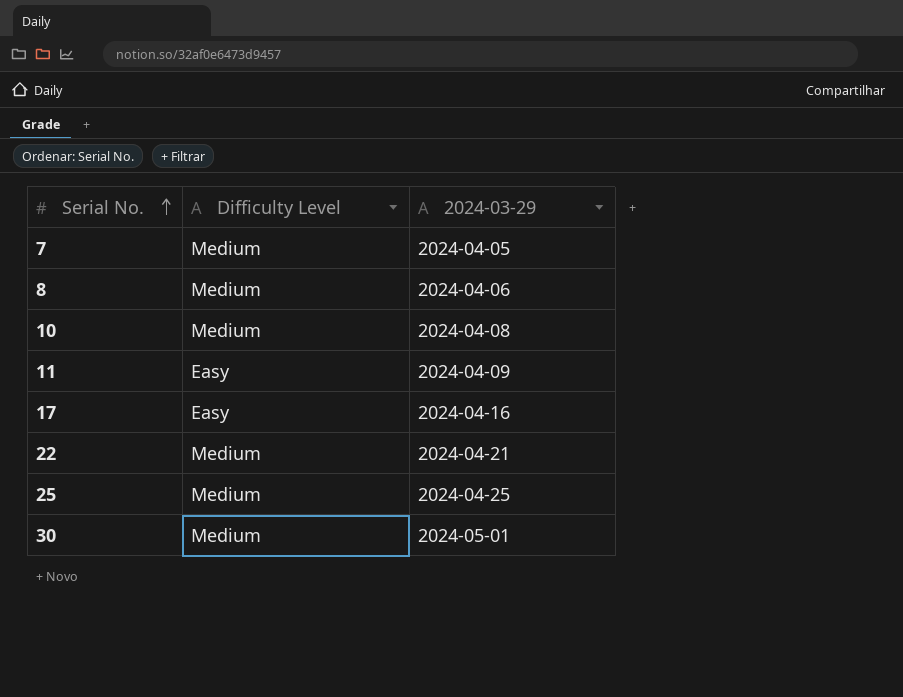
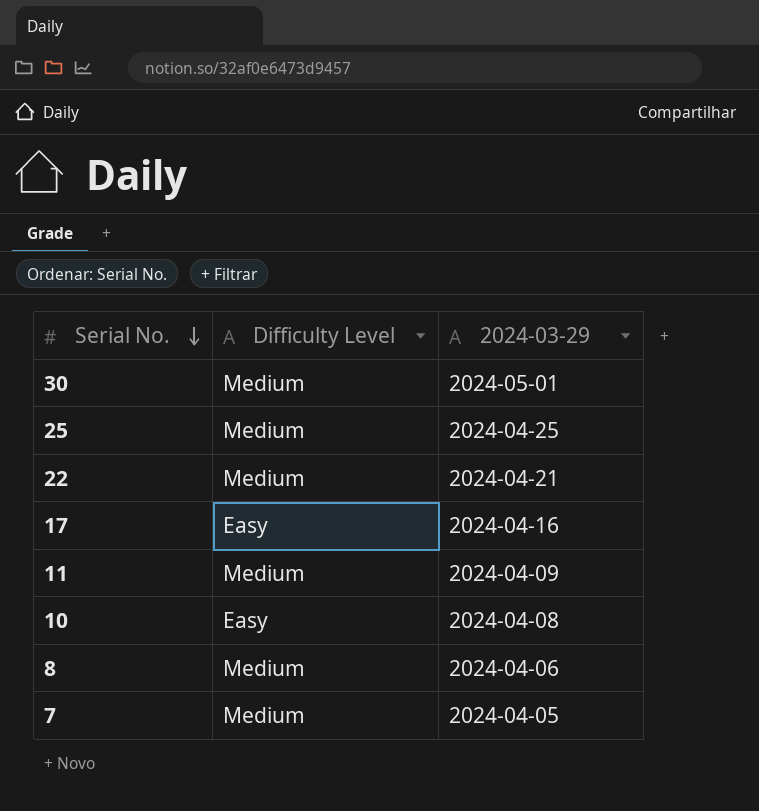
row order: Serial No. ascending -> Serial No. descending
11 | Difficulty Level: Easy -> Medium
10 | Difficulty Level: Medium -> Easy

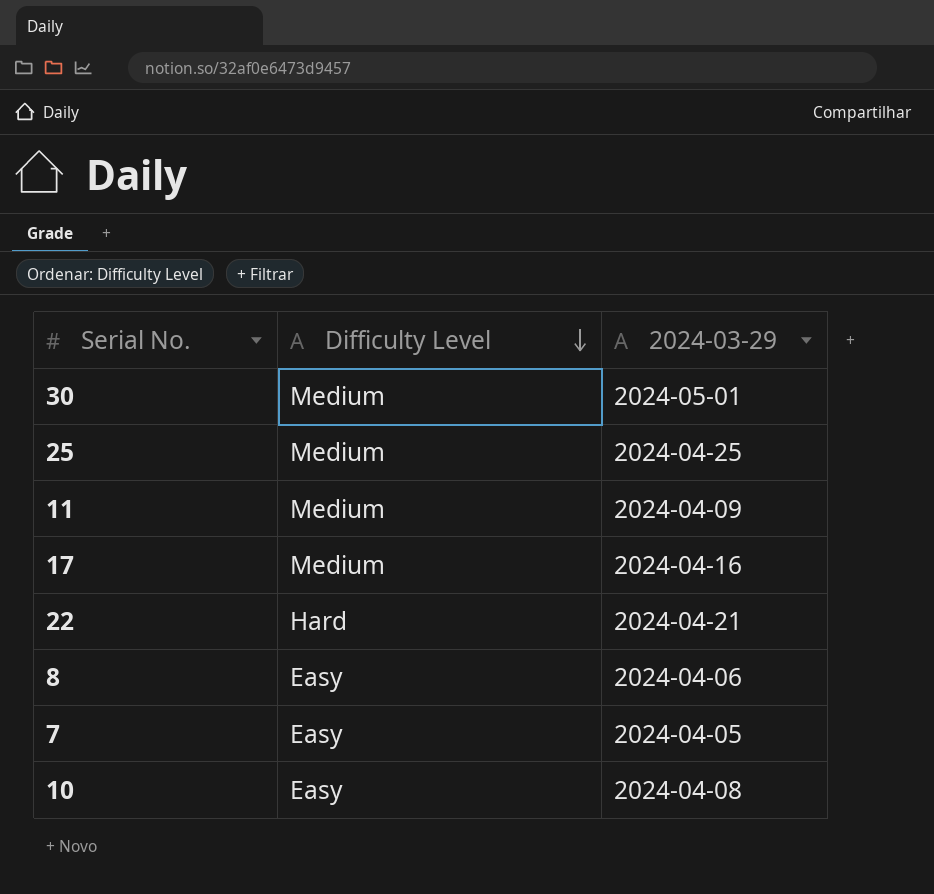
row order: Serial No. descending -> Difficulty Level descending
17 | Difficulty Level: Easy -> Medium
22 | Difficulty Level: Medium -> Hard
8 | Difficulty Level: Medium -> Easy
7 | Difficulty Level: Medium -> Easy

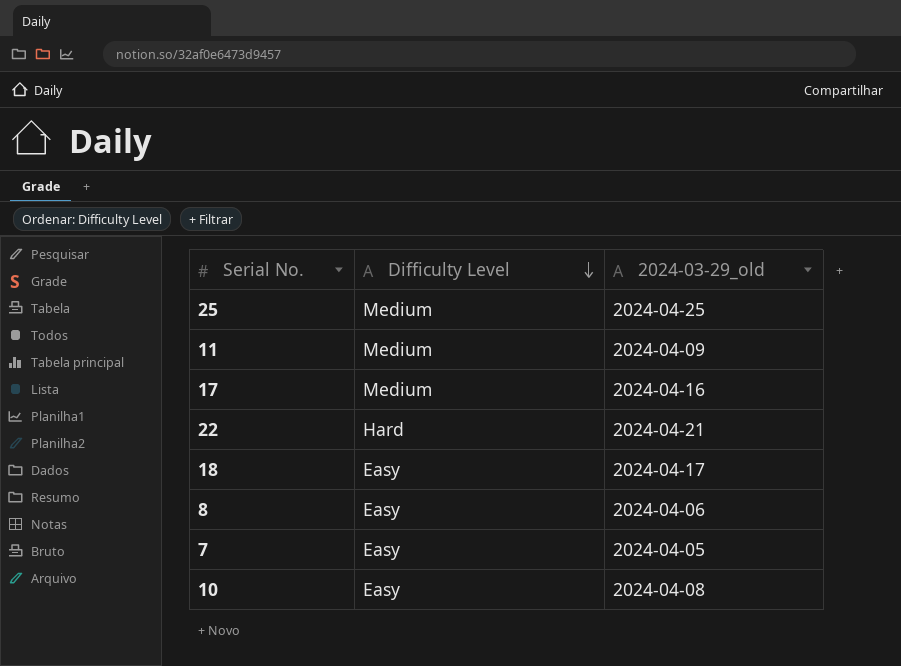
column name: 2024-03-29 -> 2024-03-29_old
row 30: Medium | 2024-05-01 -> none
row 18: none -> Easy | 2024-04-17

